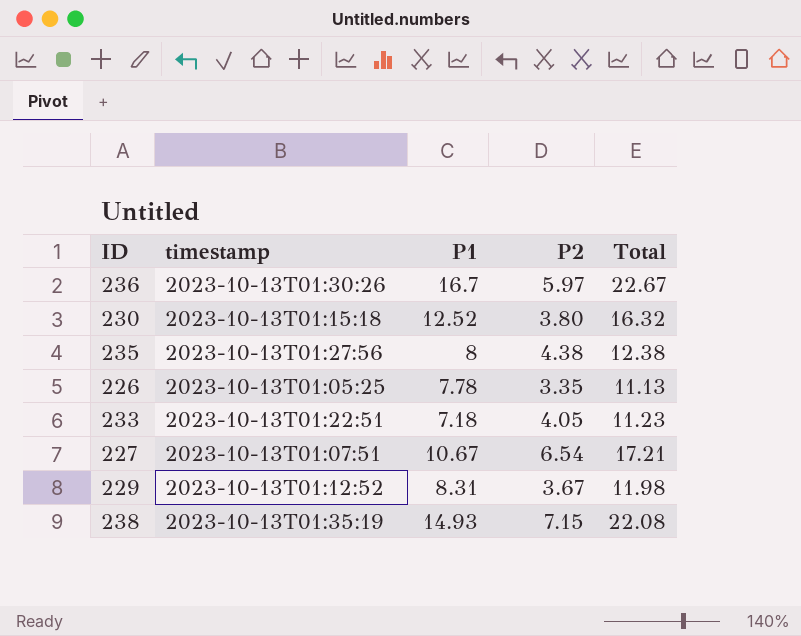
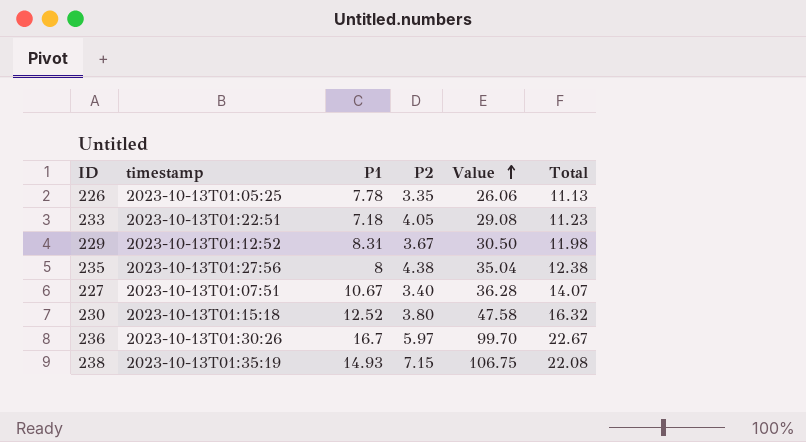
row order: none -> Value ascending
column Value | formula: none -> [P1] * [P2]
227 | P2: 6.54 -> 3.40
227 | Total: 17.21 -> 14.07

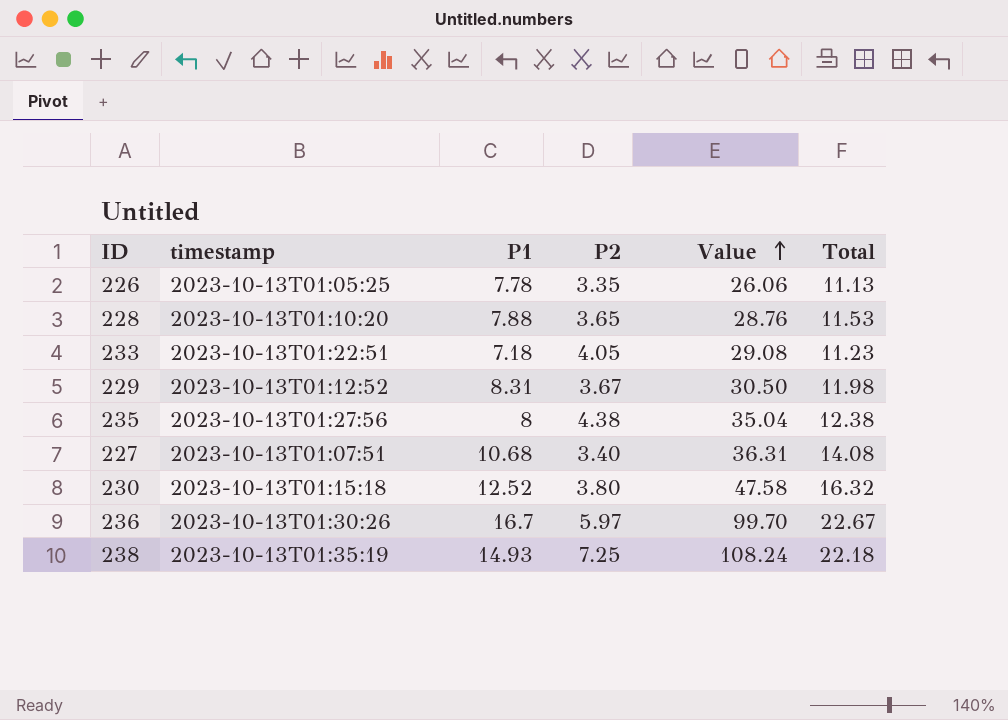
row 228: none -> 2023-10-13T01:10:20 | 7.88 | 3.65 | 28.76 | 11.53
227 | P1: 10.67 -> 10.68
227 | Value: 36.28 -> 36.31
227 | Total: 14.07 -> 14.08
238 | P2: 7.15 -> 7.25
238 | Value: 106.75 -> 108.24
238 | Total: 22.08 -> 22.18

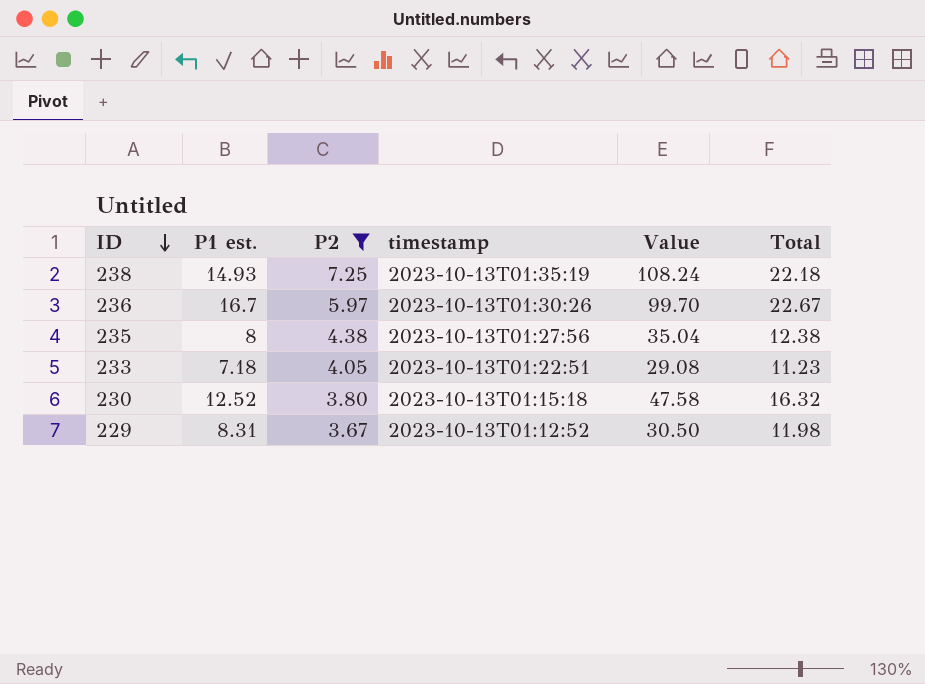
filter: none -> P2 >= 3.67
row order: Value ascending -> ID descending
column name: P1 -> P1 est.
column timestamp | position: 2 -> 4

